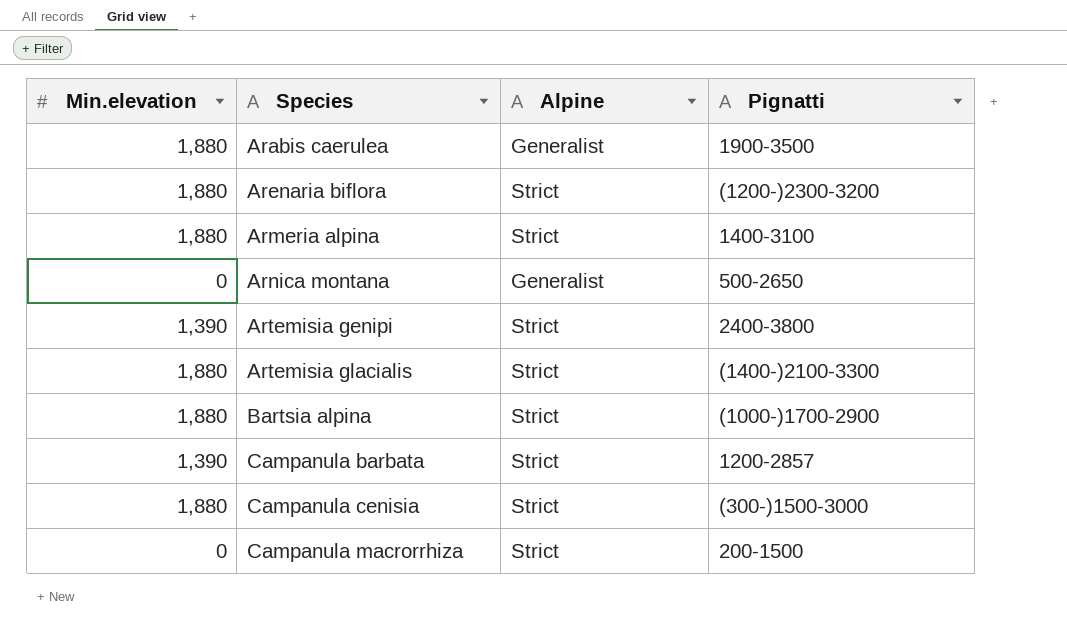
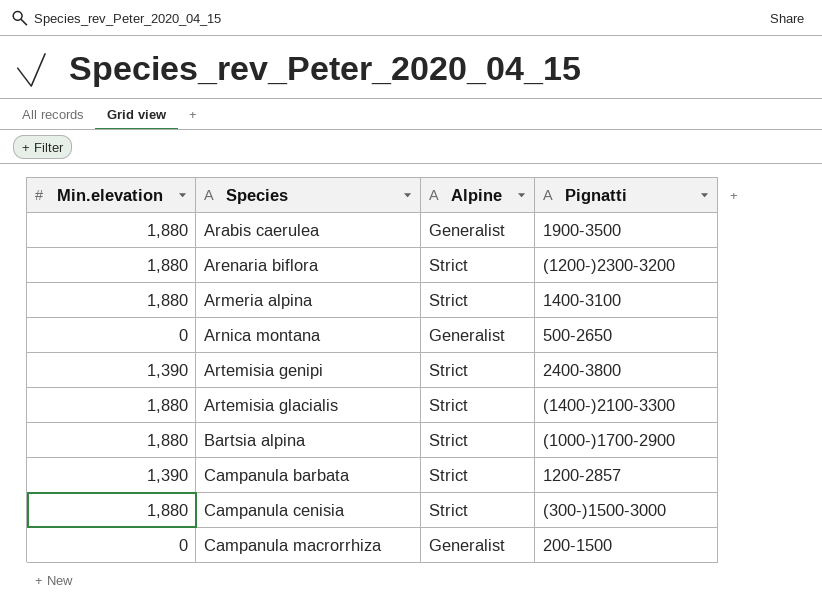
Campanula macrorrhiza | Alpine: Strict -> Generalist

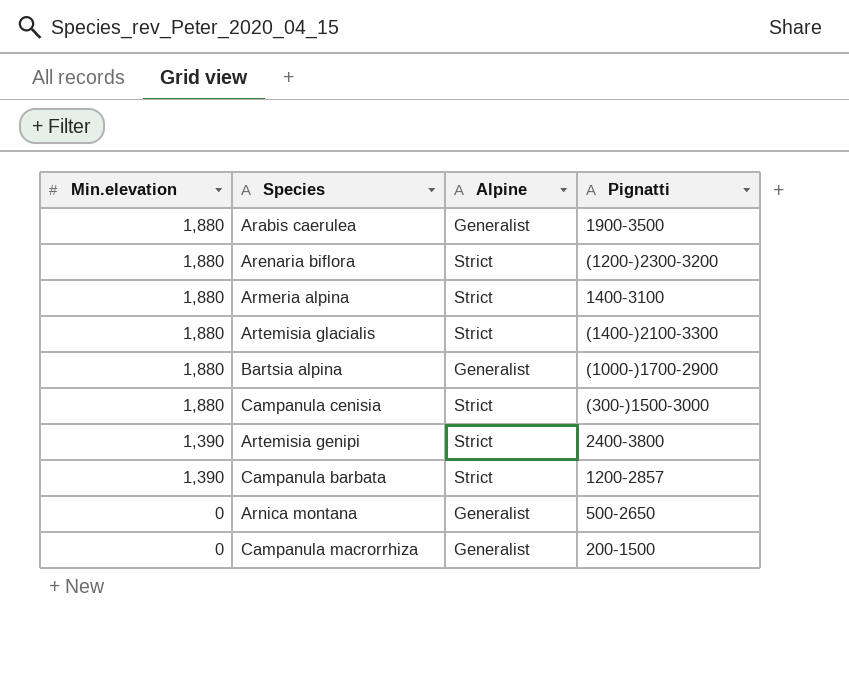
row order: Species ascending -> Min.elevation descending
Bartsia alpina | Alpine: Strict -> Generalist

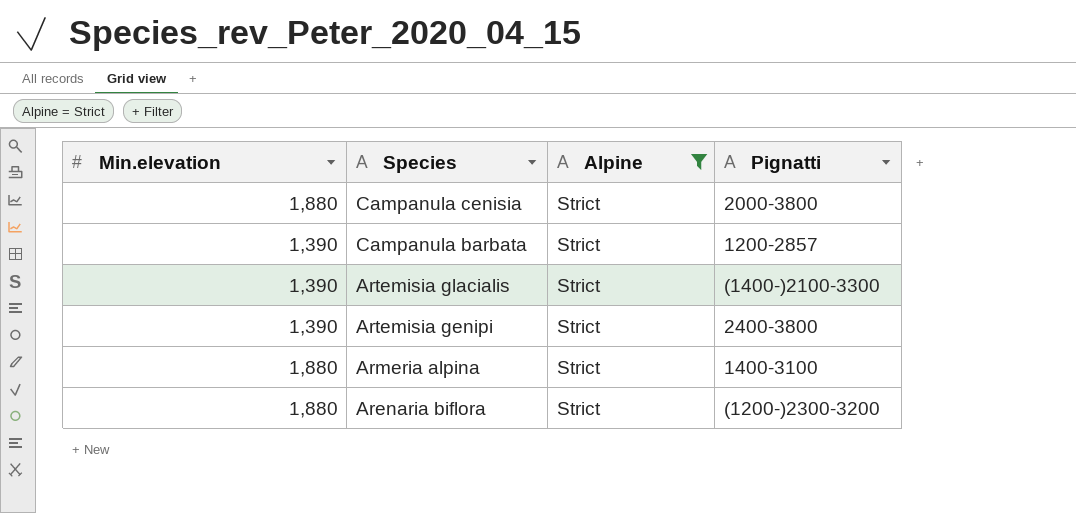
filter: none -> Alpine = Strict
row order: Min.elevation descending -> Species descending
Campanula cenisia | Pignatti: (300-)1500-3000 -> 2000-3800
Artemisia glacialis | Min.elevation: 1,880 -> 1,390

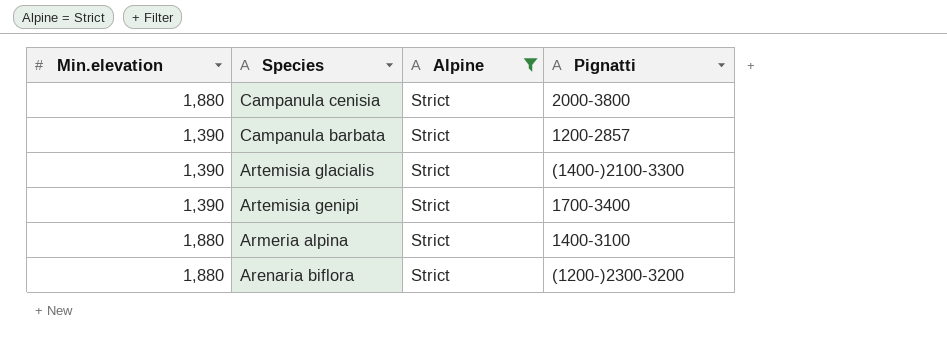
Artemisia genipi | Pignatti: 2400-3800 -> 1700-3400

